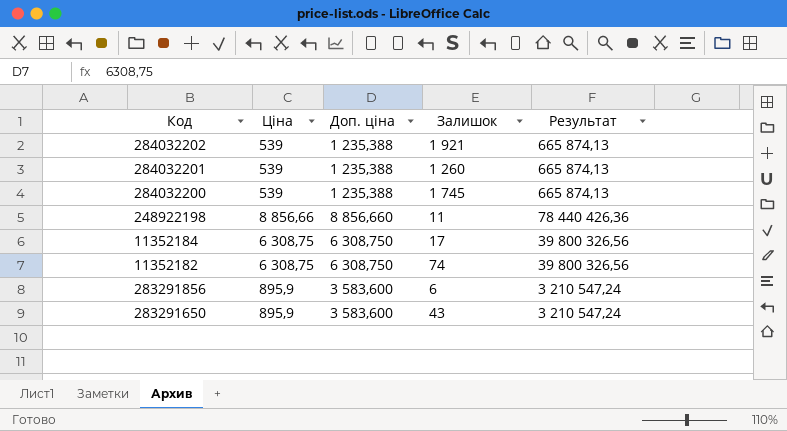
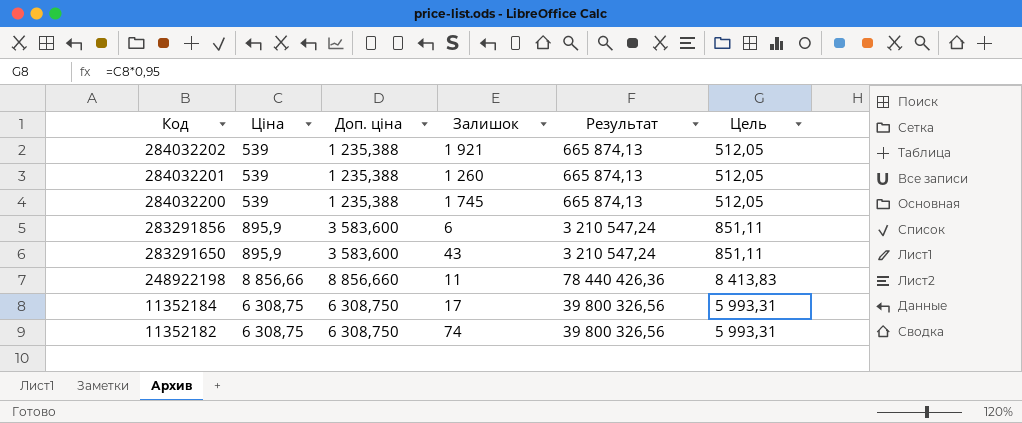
row order: none -> Код descending
column Цель | formula: none -> [Ціна] * 0,95

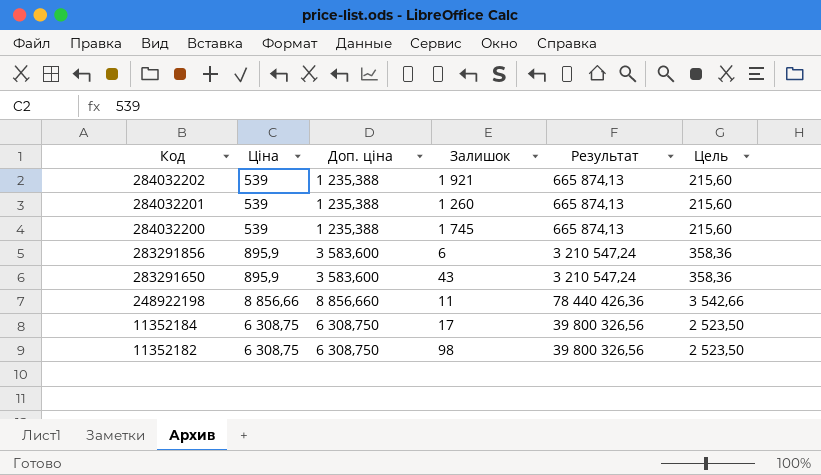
column Цель | formula: [Ціна] * 0,95 -> [Ціна] * 0,4
11352182 | Залишок: 74 -> 98

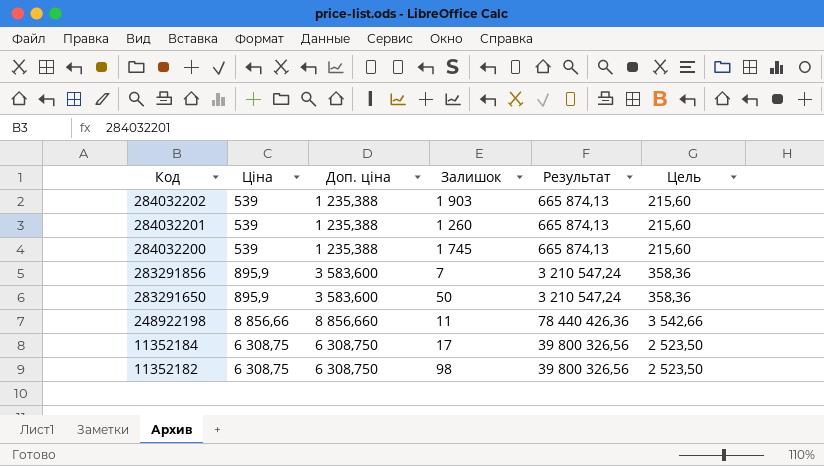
284032202 | Залишок: 1 921 -> 1 903
283291856 | Залишок: 6 -> 7
283291650 | Залишок: 43 -> 50

